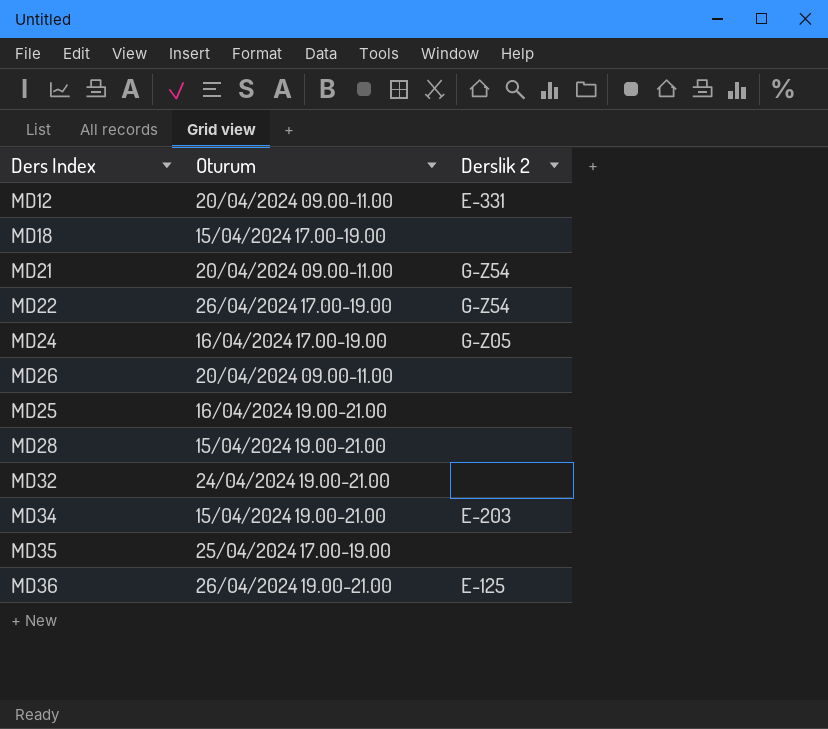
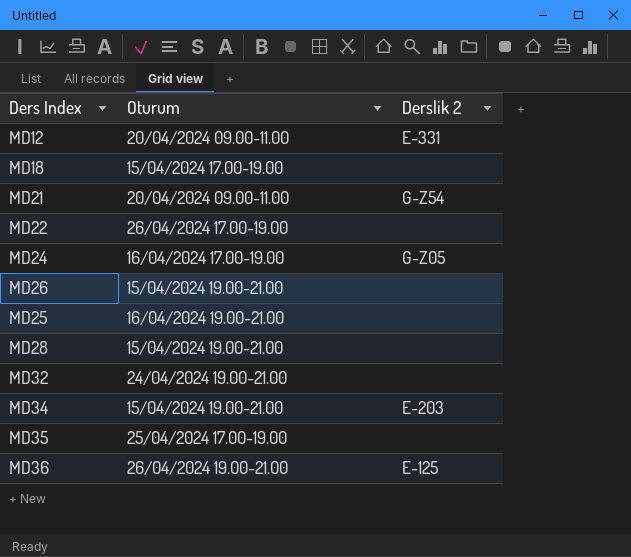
MD22 | Derslik 2: G-Z54 -> none
MD26 | Oturum: 20/04/2024 09.00-11.00 -> 15/04/2024 19.00-21.00

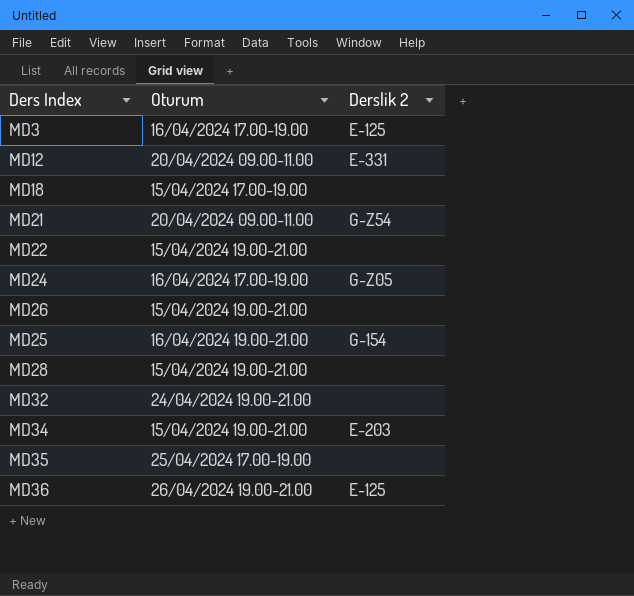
row MD3: none -> 16/04/2024 17.00-19.00 | E-125
MD22 | Oturum: 26/04/2024 17.00-19.00 -> 15/04/2024 19.00-21.00
MD25 | Derslik 2: none -> G-154

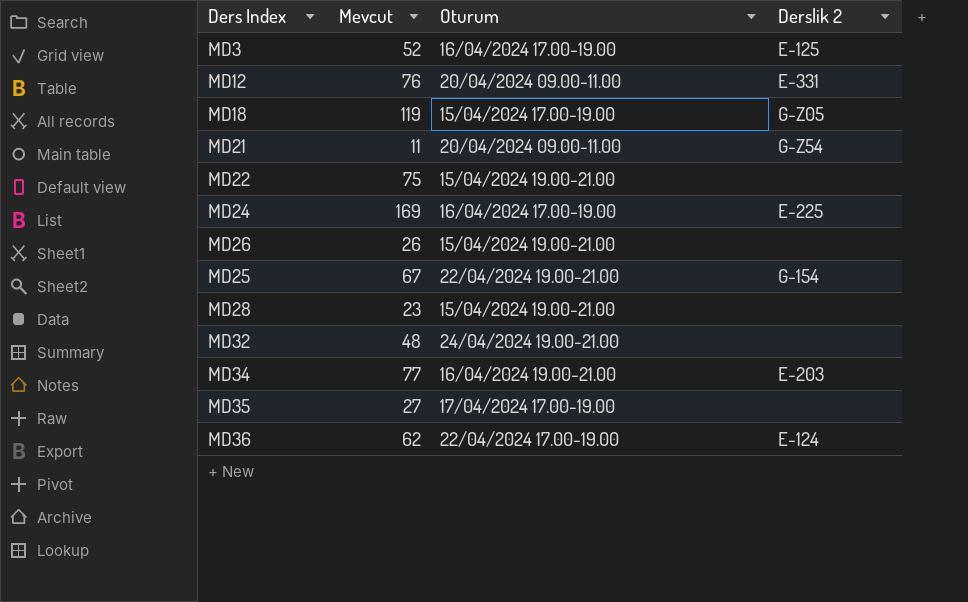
column Mevcut | position: none -> 2
MD18 | Derslik 2: none -> G-Z05
MD24 | Derslik 2: G-Z05 -> E-225
MD25 | Oturum: 16/04/2024 19.00-21.00 -> 22/04/2024 19.00-21.00
MD34 | Oturum: 15/04/2024 19.00-21.00 -> 16/04/2024 19.00-21.00
MD35 | Oturum: 25/04/2024 17.00-19.00 -> 17/04/2024 17.00-19.00
MD36 | Oturum: 26/04/2024 19.00-21.00 -> 22/04/2024 17.00-19.00
MD36 | Derslik 2: E-125 -> E-124

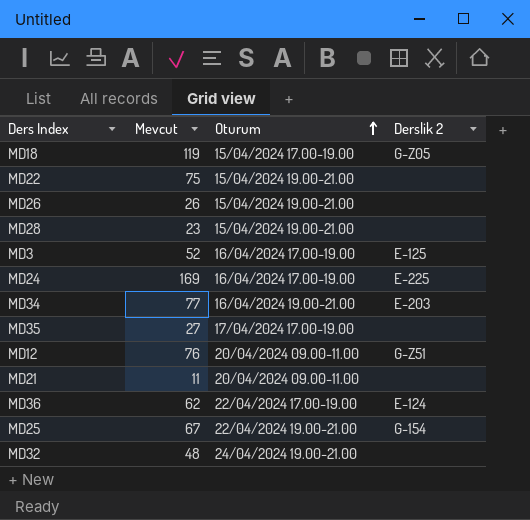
row order: none -> Oturum ascending
MD12 | Derslik 2: E-331 -> G-Z51
MD21 | Derslik 2: G-Z54 -> none

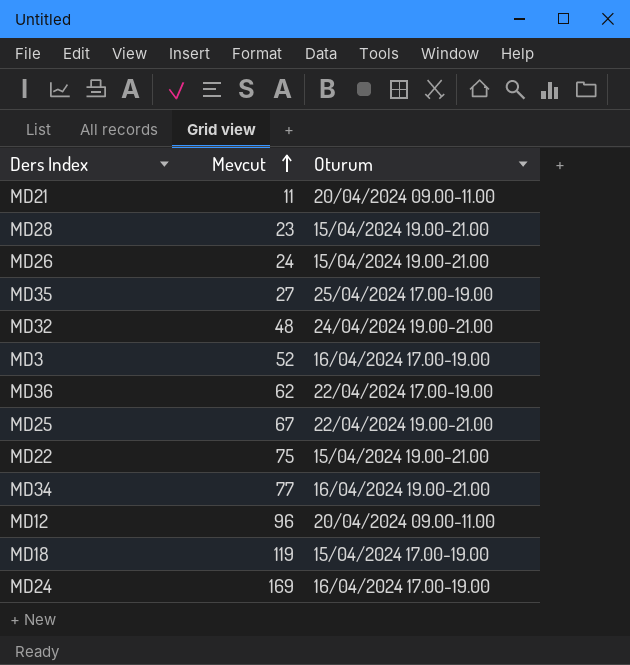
row order: Oturum ascending -> Mevcut ascending
column Derslik 2 | position: 4 -> none
MD26 | Mevcut: 26 -> 24
MD35 | Oturum: 17/04/2024 17.00-19.00 -> 25/04/2024 17.00-19.00
MD12 | Mevcut: 76 -> 96

